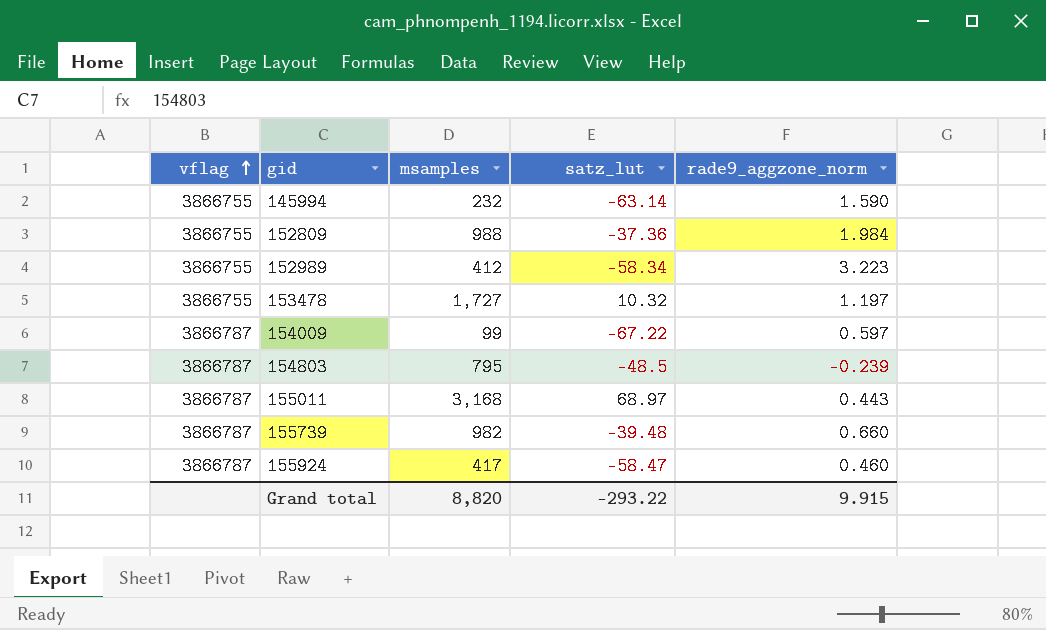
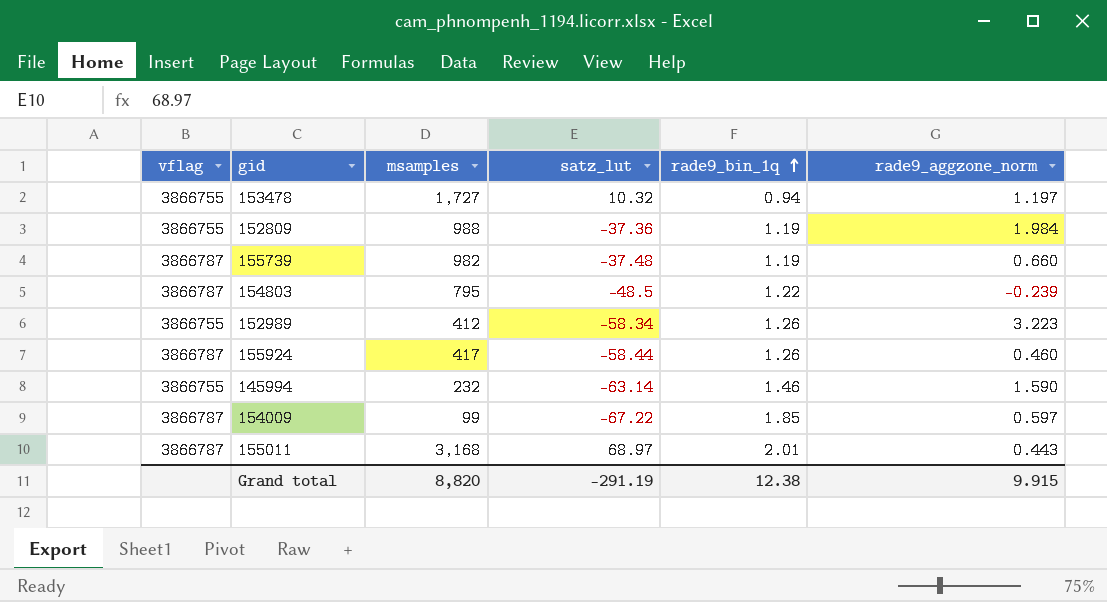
row order: vflag ascending -> rade9_bin_1q ascending
column rade9_bin_1q | position: none -> 5
155739 | satz_lut: -39.48 -> -37.48
155924 | satz_lut: -58.47 -> -58.44
Grand total | satz_lut: -293.22 -> -291.19

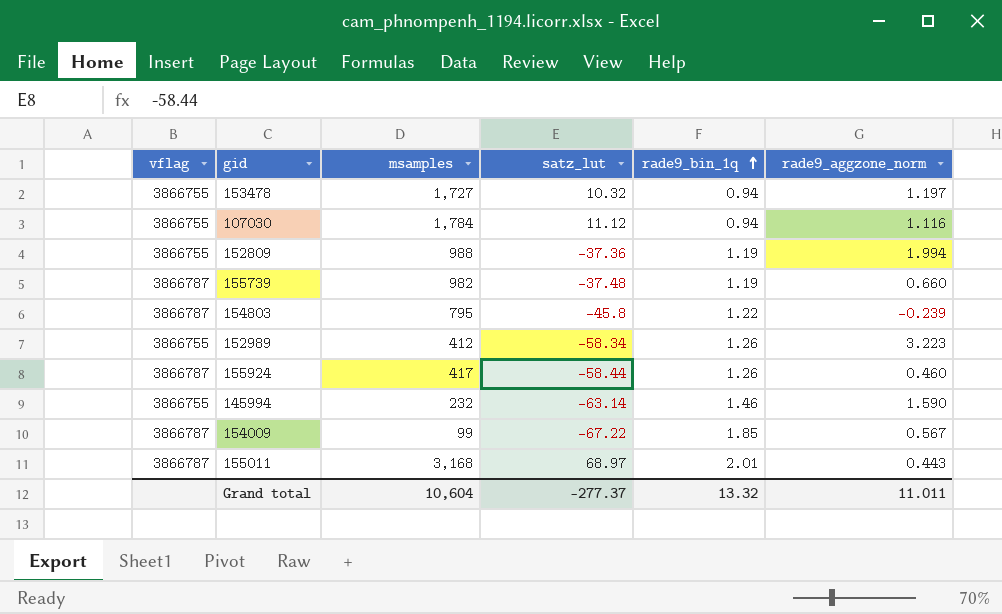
row 107030: none -> 3866755 | 1,784 | 11.12 | 0.94 | 1.116
152809 | rade9_aggzone_norm: 1.984 -> 1.994
154803 | satz_lut: -48.5 -> -45.8
154009 | rade9_aggzone_norm: 0.597 -> 0.567
Grand total | msamples: 8,820 -> 10,604
Grand total | satz_lut: -291.19 -> -277.37
Grand total | rade9_bin_1q: 12.38 -> 13.32
Grand total | rade9_aggzone_norm: 9.915 -> 11.011

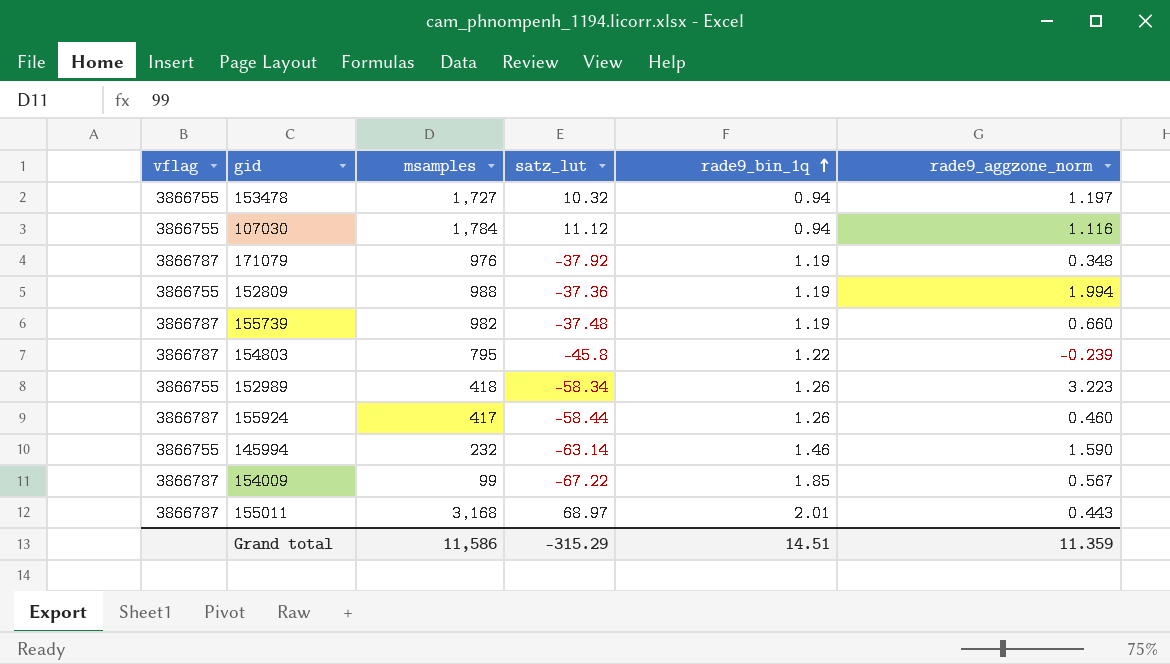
row 171079: none -> 3866787 | 976 | -37.92 | 1.19 | 0.348
152989 | msamples: 412 -> 418
Grand total | msamples: 10,604 -> 11,586
Grand total | satz_lut: -277.37 -> -315.29
Grand total | rade9_bin_1q: 13.32 -> 14.51
Grand total | rade9_aggzone_norm: 11.011 -> 11.359

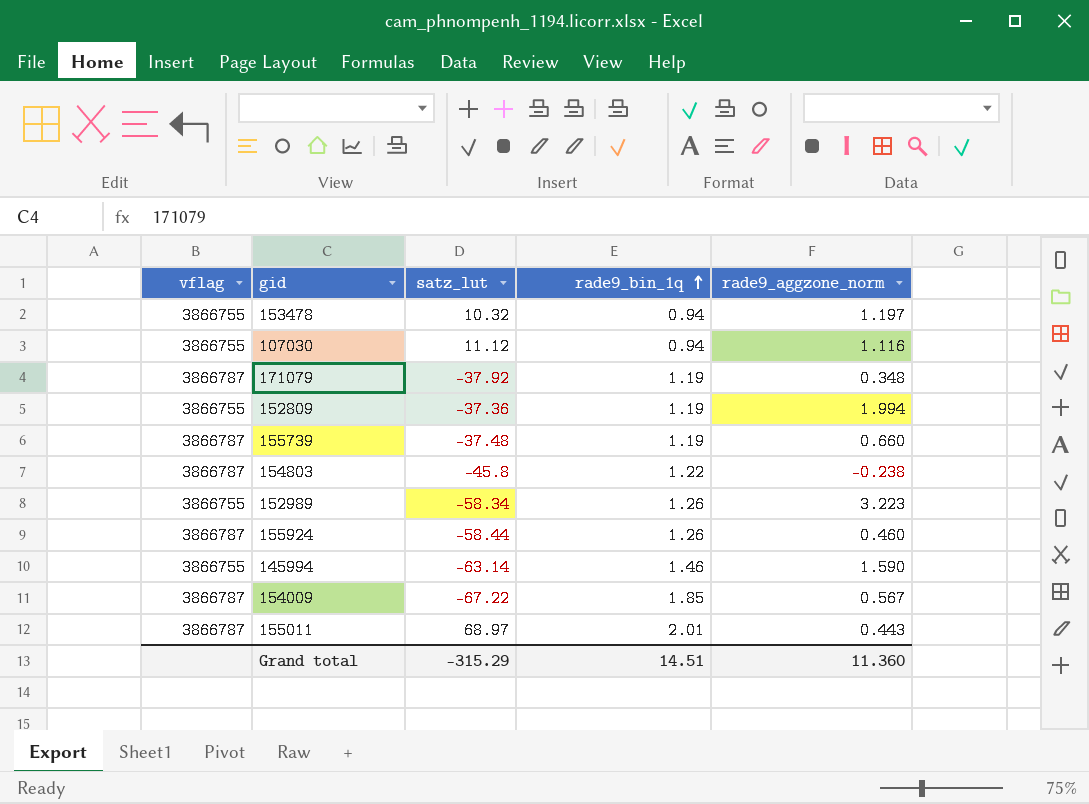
column msamples | position: 3 -> none
154803 | rade9_aggzone_norm: -0.239 -> -0.238
Grand total | rade9_aggzone_norm: 11.359 -> 11.360

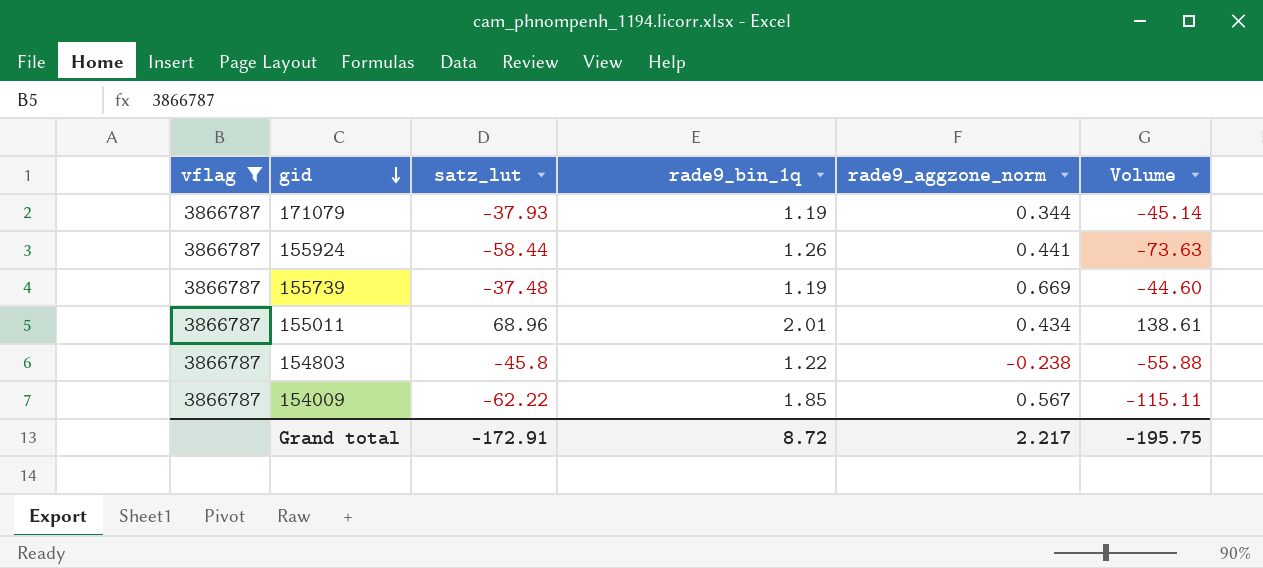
filter: none -> vflag = 3866787
row order: rade9_bin_1q ascending -> gid descending
column Volume | formula: none -> [satz_lut] * [rade9_bin_1q]
171079 | satz_lut: -37.92 -> -37.93
171079 | rade9_aggzone_norm: 0.348 -> 0.344
155924 | rade9_aggzone_norm: 0.460 -> 0.441
155739 | rade9_aggzone_norm: 0.660 -> 0.669
155011 | satz_lut: 68.97 -> 68.96
155011 | rade9_aggzone_norm: 0.443 -> 0.434
154009 | satz_lut: -67.22 -> -62.22
Grand total | satz_lut: -315.29 -> -172.91
Grand total | rade9_bin_1q: 14.51 -> 8.72
Grand total | rade9_aggzone_norm: 11.360 -> 2.217

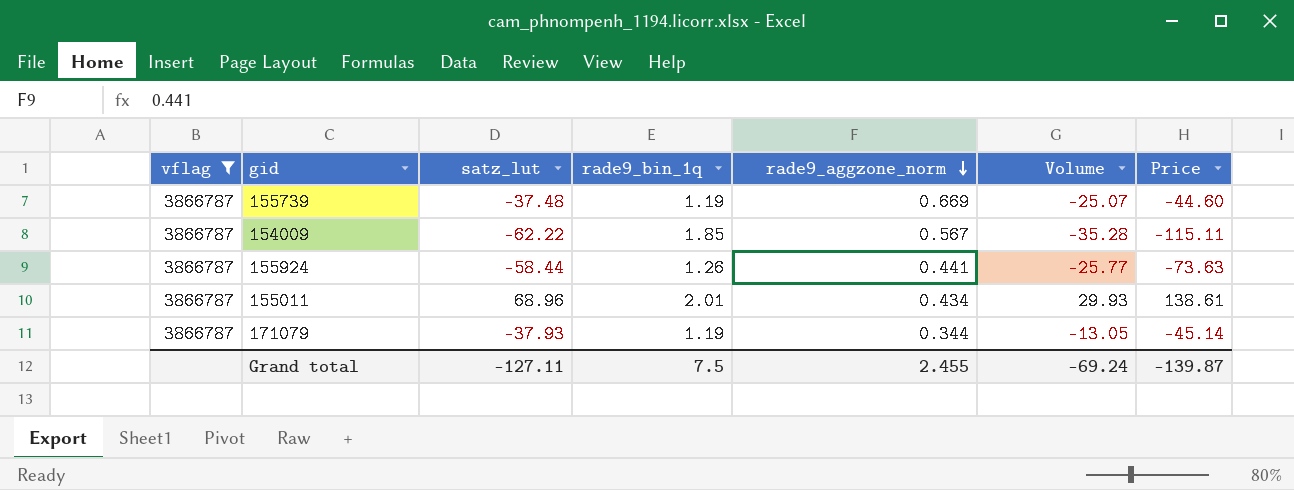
row order: gid descending -> rade9_aggzone_norm descending
column Volume | formula: [satz_lut] * [rade9_bin_1q] -> [satz_lut] * [rade9_aggzone_norm]
column Price | formula: none -> [satz_lut] * [rade9_bin_1q]
row 154803: 3866787 | -45.8 | 1.22 | -0.238 | -55.88 -> none
Grand total | satz_lut: -172.91 -> -127.11
Grand total | rade9_bin_1q: 8.72 -> 7.5
Grand total | rade9_aggzone_norm: 2.217 -> 2.455
Grand total | Volume: -195.75 -> -69.24

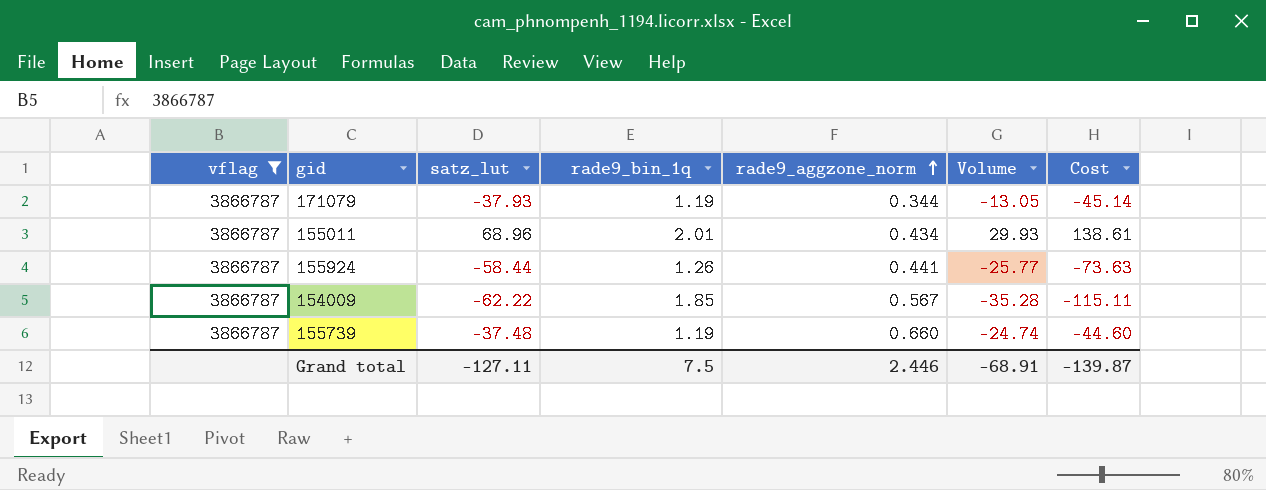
row order: rade9_aggzone_norm descending -> rade9_aggzone_norm ascending
column name: Price -> Cost
155739 | rade9_aggzone_norm: 0.669 -> 0.660
155739 | Volume: -25.07 -> -24.74
Grand total | rade9_aggzone_norm: 2.455 -> 2.446
Grand total | Volume: -69.24 -> -68.91

